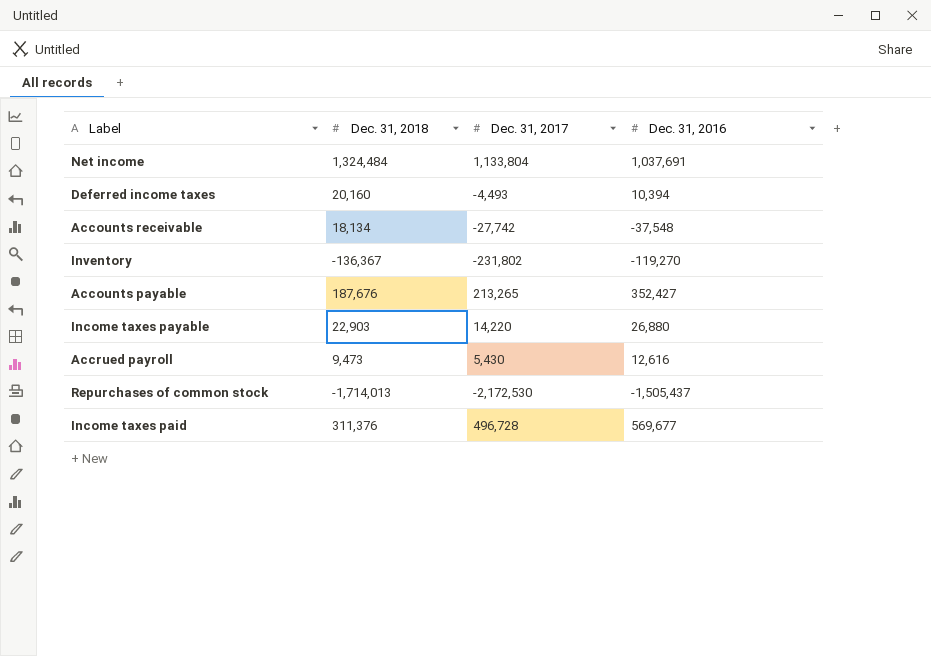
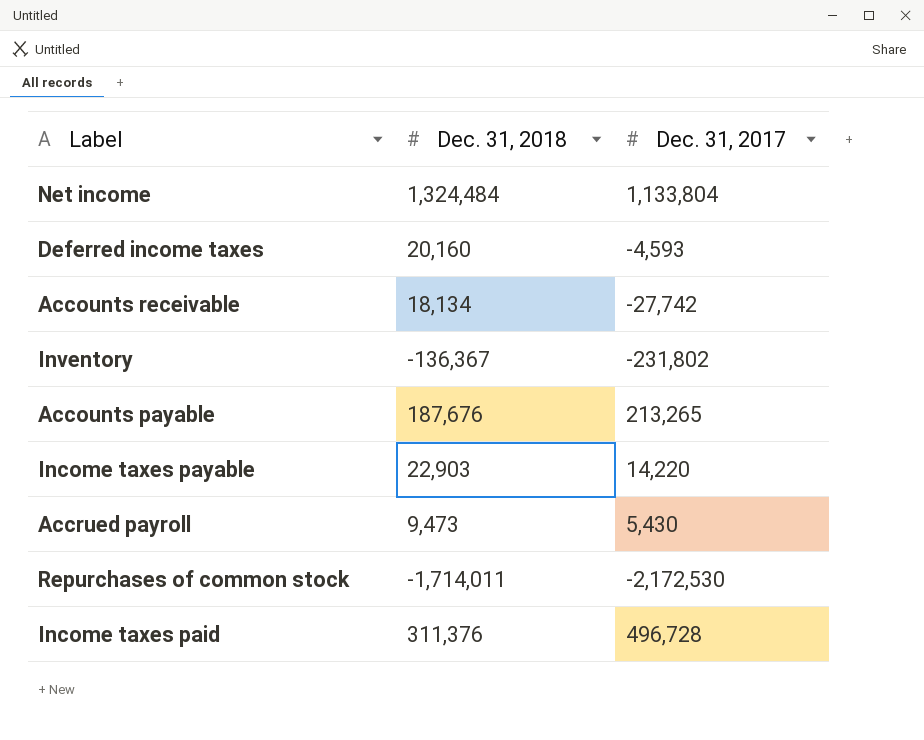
column Dec. 31, 2016 | position: 4 -> none
Deferred income taxes | Dec. 31, 2017: -4,493 -> -4,593
Repurchases of common stock | Dec. 31, 2018: -1,714,013 -> -1,714,011

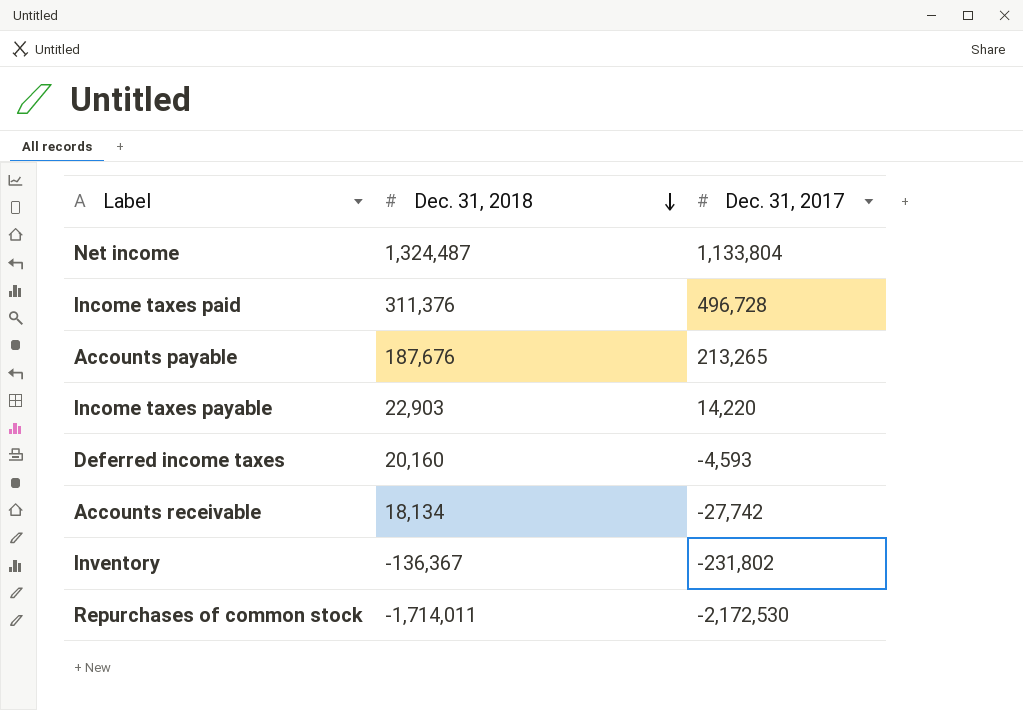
row order: none -> Dec. 31, 2018 descending
row Accrued payroll: 9,473 | 5,430 -> none
Net income | Dec. 31, 2018: 1,324,484 -> 1,324,487

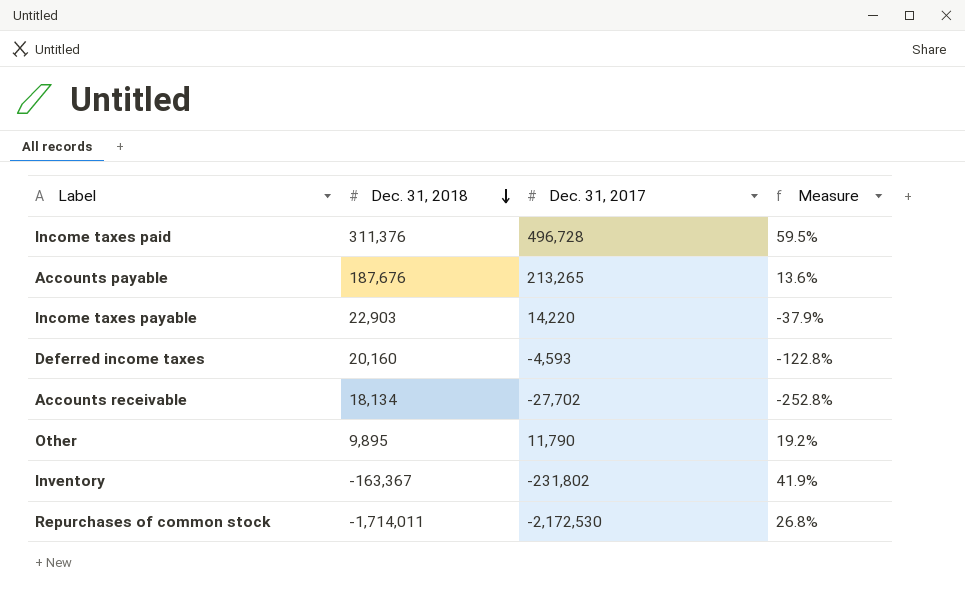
column Measure | formula: none -> ([Dec. 31, 2017] - [Dec. 31, 2018]) / [Dec. 31, 2018]
row Net income: 1,324,487 | 1,133,804 -> none
Accounts receivable | Dec. 31, 2017: -27,742 -> -27,702
row Other: none -> 9,895 | 11,790 | 19.2%
Inventory | Dec. 31, 2018: -136,367 -> -163,367

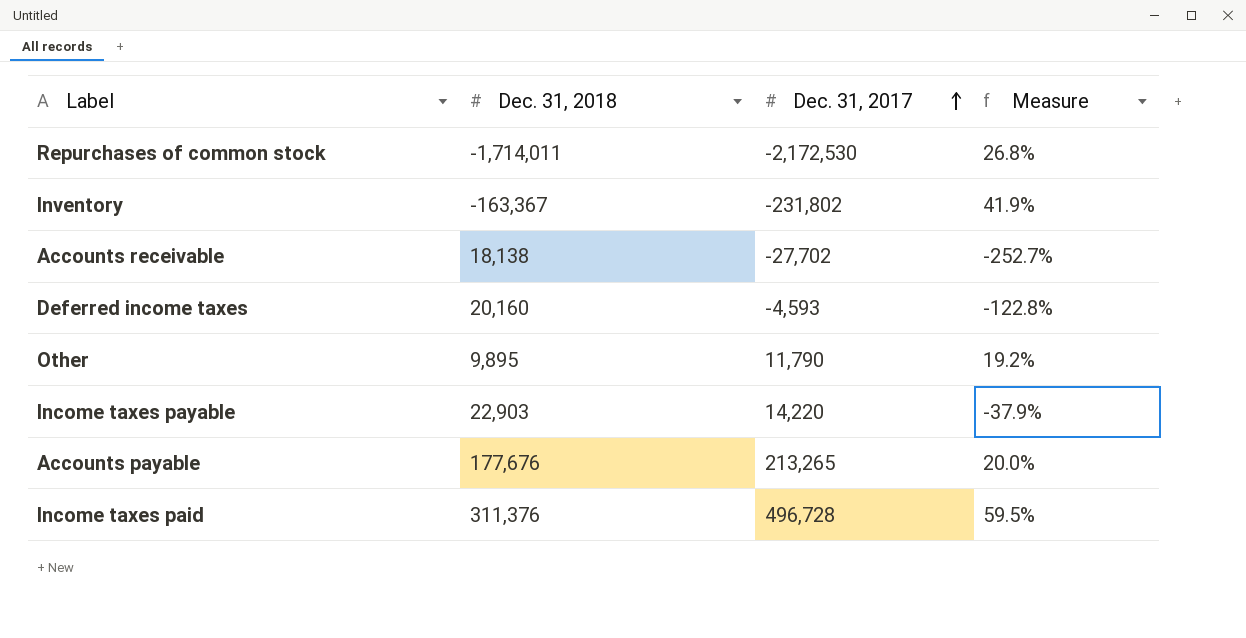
row order: Dec. 31, 2018 descending -> Dec. 31, 2017 ascending
Accounts receivable | Dec. 31, 2018: 18,134 -> 18,138
Accounts receivable | Measure: -252.8% -> -252.7%
Accounts payable | Dec. 31, 2018: 187,676 -> 177,676
Accounts payable | Measure: 13.6% -> 20.0%

